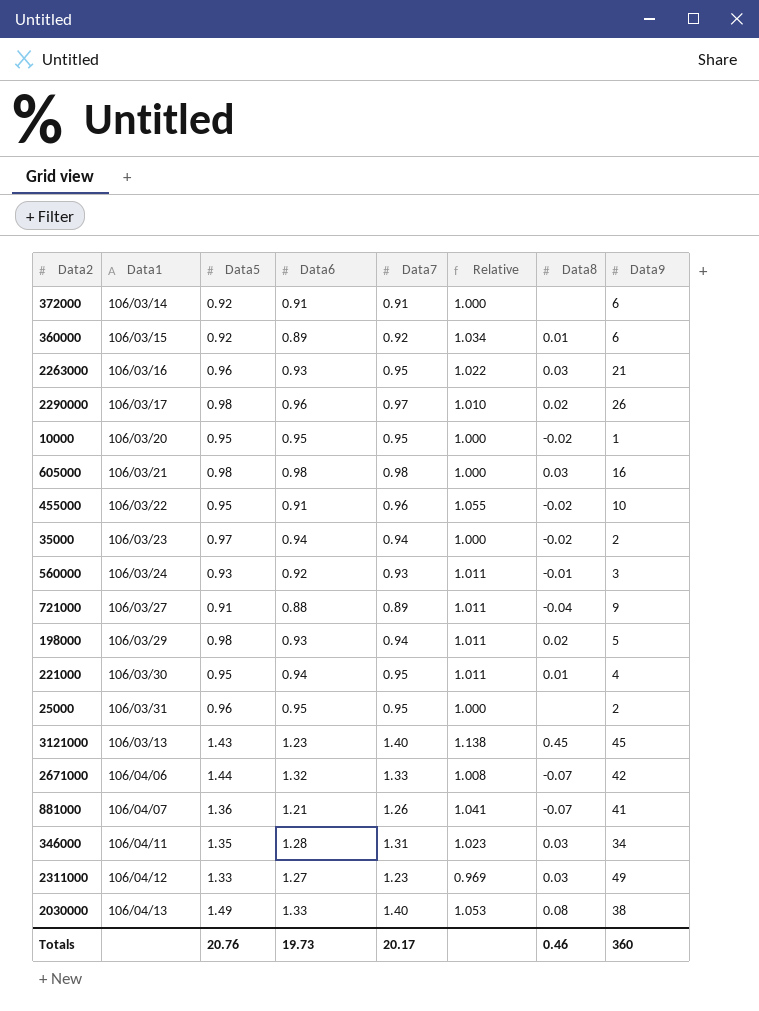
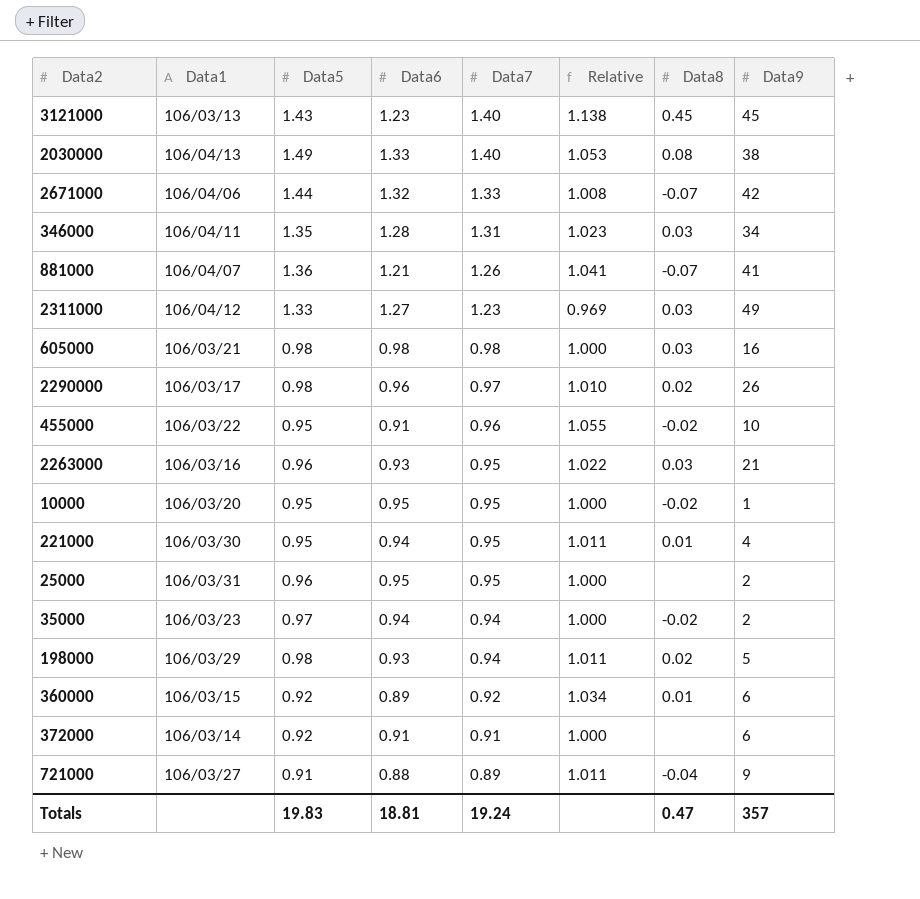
row order: none -> Data7 descending
row 560000: 106/03/24 | 0.93 | 0.92 | 0.93 | 1.011 | -0.01 | 3 -> none
Totals | Data5: 20.76 -> 19.83
Totals | Data6: 19.73 -> 18.81
Totals | Data7: 20.17 -> 19.24
Totals | Data8: 0.46 -> 0.47
Totals | Data9: 360 -> 357

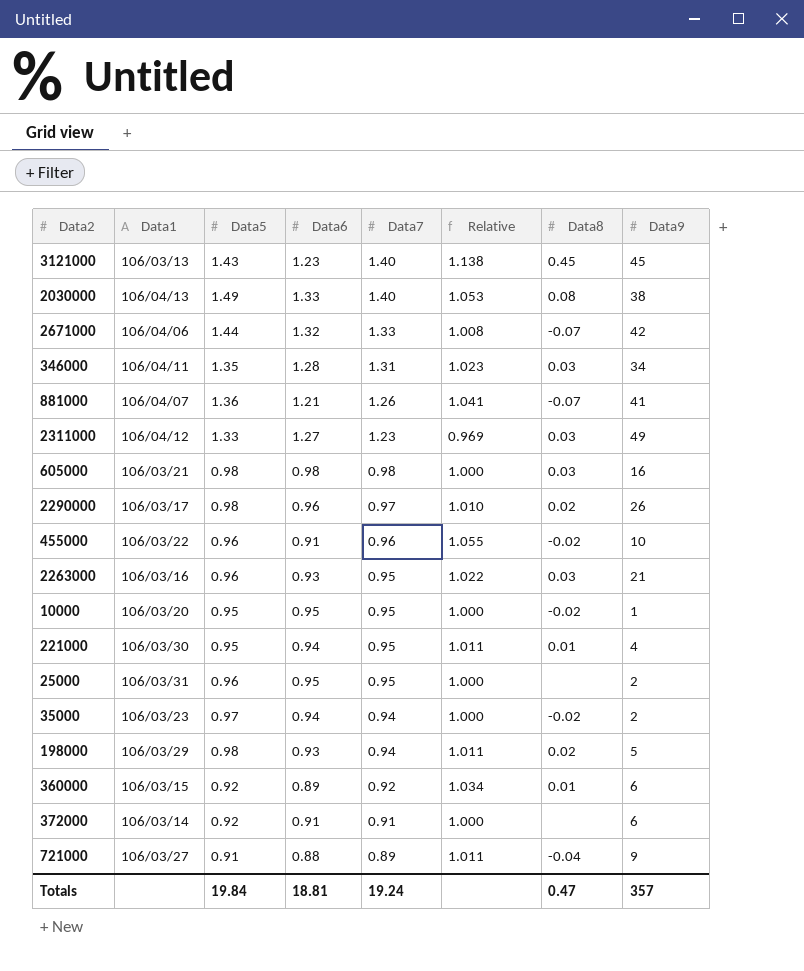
455000 | Data5: 0.95 -> 0.96
Totals | Data5: 19.83 -> 19.84

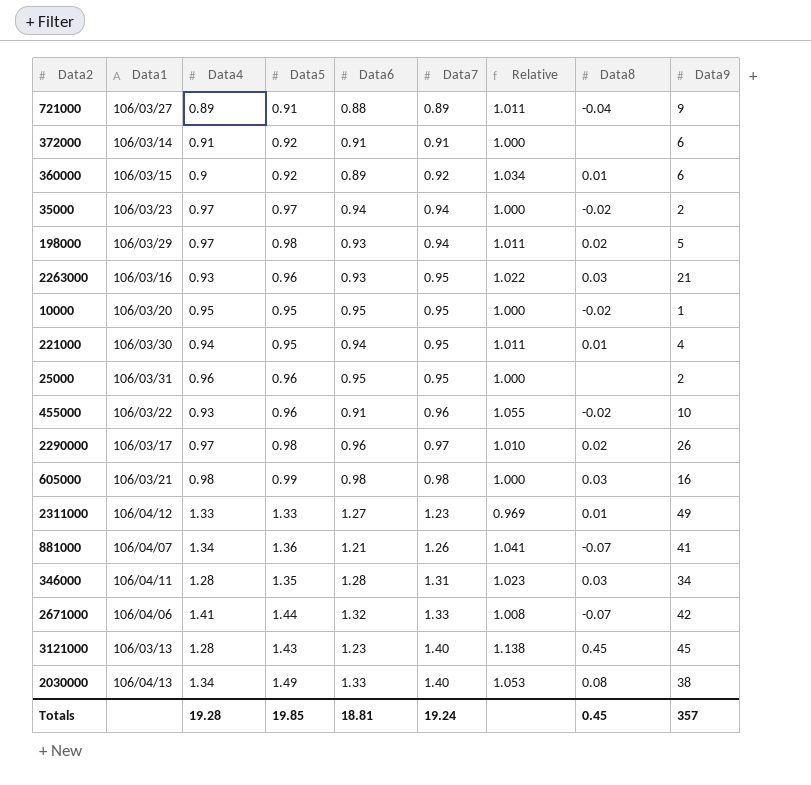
row order: Data7 descending -> Data7 ascending
column Data4 | position: none -> 3
605000 | Data5: 0.98 -> 0.99
2311000 | Data8: 0.03 -> 0.01
Totals | Data5: 19.84 -> 19.85
Totals | Data8: 0.47 -> 0.45

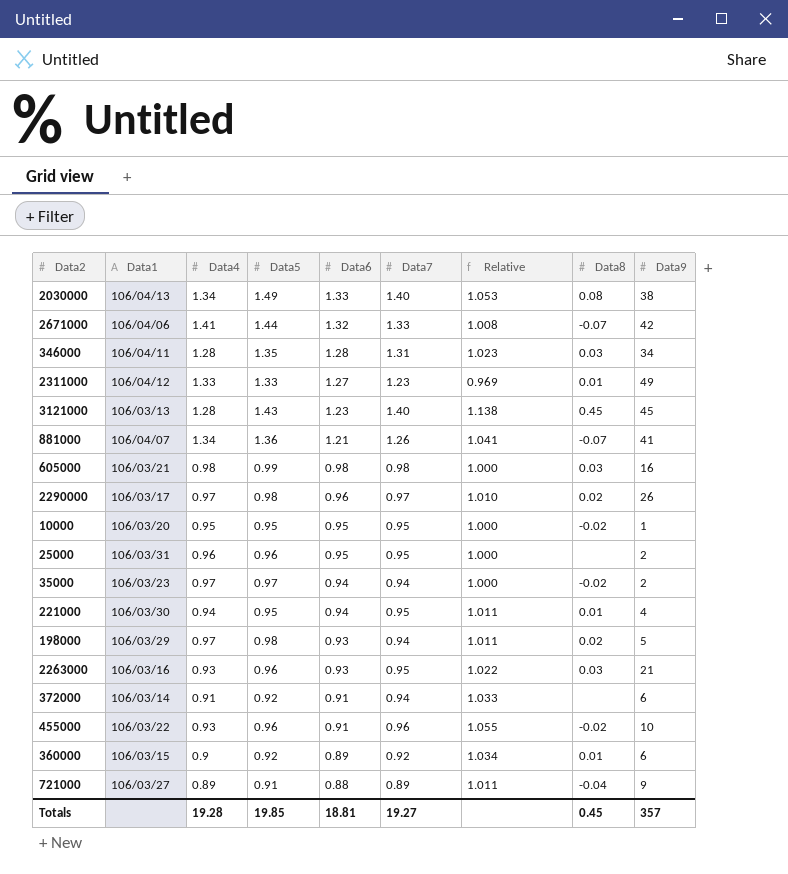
row order: Data7 ascending -> Data6 descending
372000 | Data7: 0.91 -> 0.94
372000 | Relative: 1.000 -> 1.033
Totals | Data7: 19.24 -> 19.27

